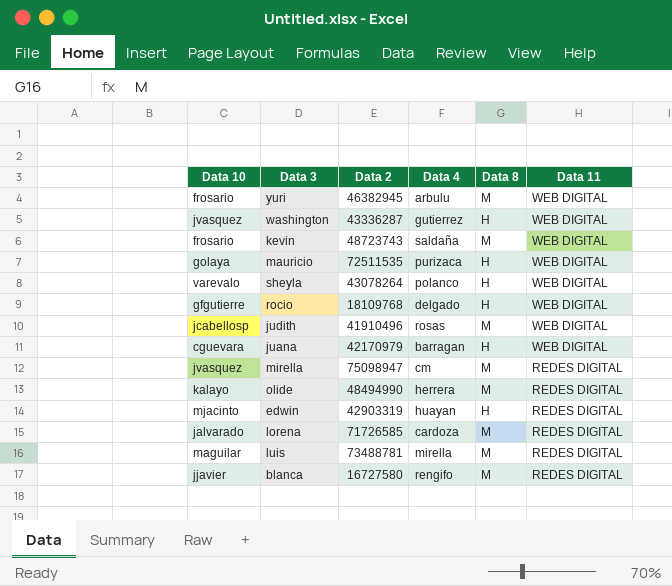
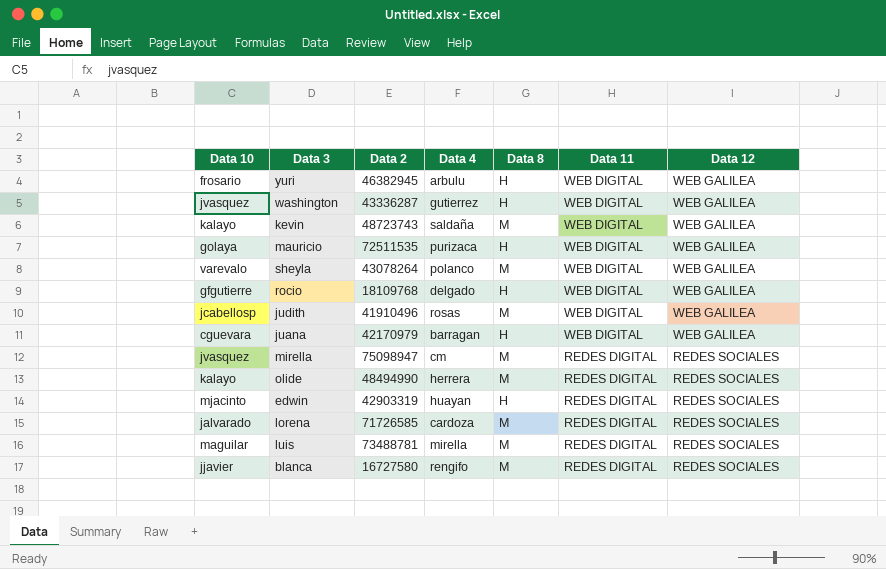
column Data 12 | position: none -> 7
yuri | Data 8: M -> H
kevin | Data 10: frosario -> kalayo
sheyla | Data 8: H -> M

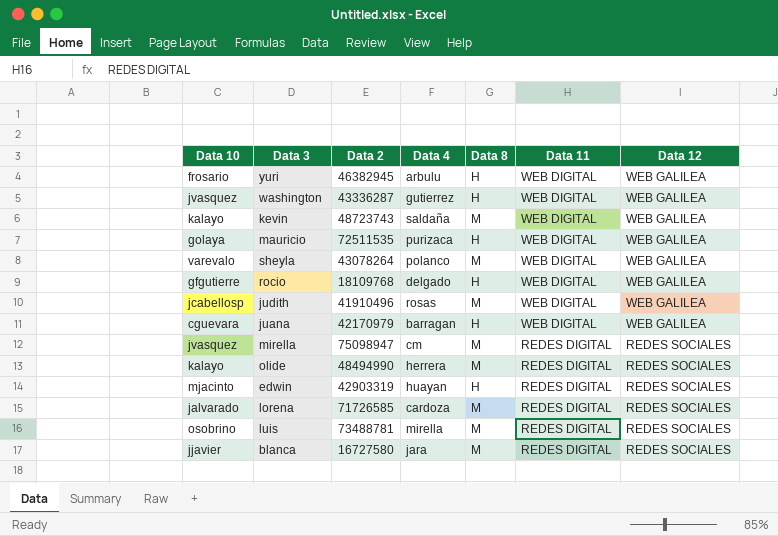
luis | Data 10: maguilar -> osobrino
blanca | Data 4: rengifo -> jara

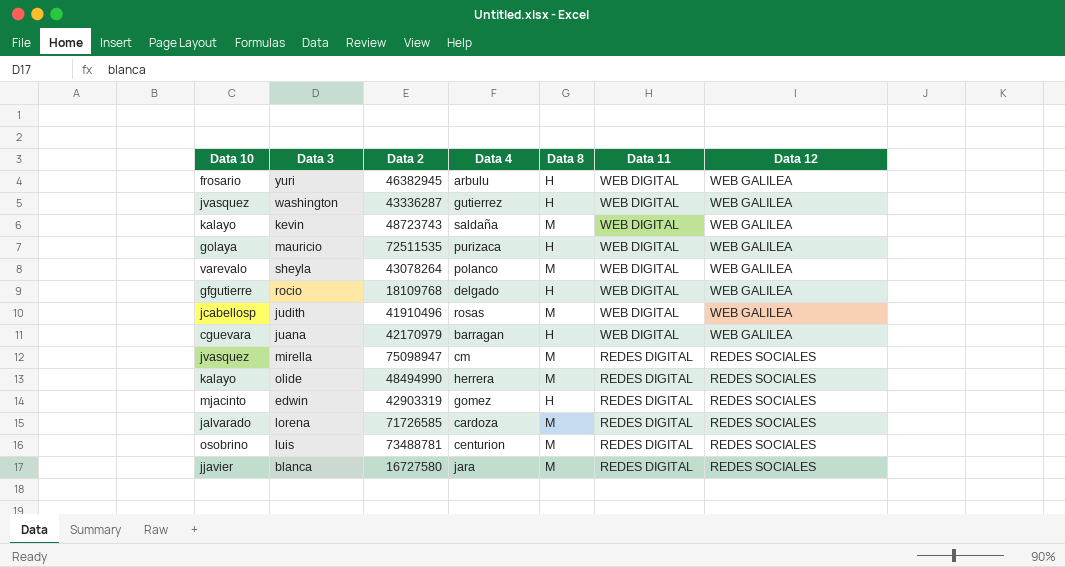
edwin | Data 4: huayan -> gomez
luis | Data 4: mirella -> centurion

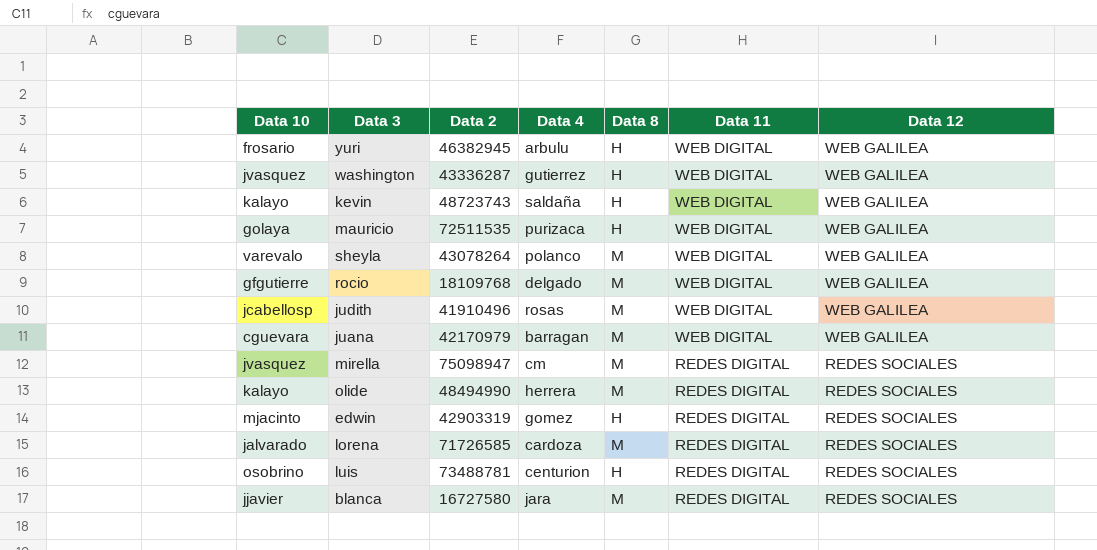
kevin | Data 8: M -> H
rocio | Data 8: H -> M
juana | Data 8: H -> M
luis | Data 8: M -> H

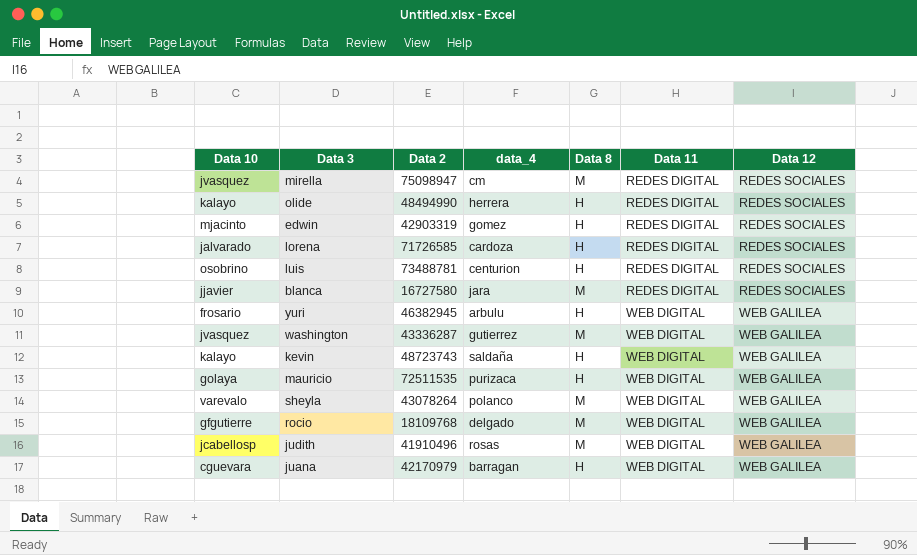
row order: Data 11 descending -> Data 11 ascending
column name: Data 4 -> data_4
olide | Data 8: M -> H
lorena | Data 8: M -> H
washington | Data 8: H -> M
juana | Data 8: M -> H

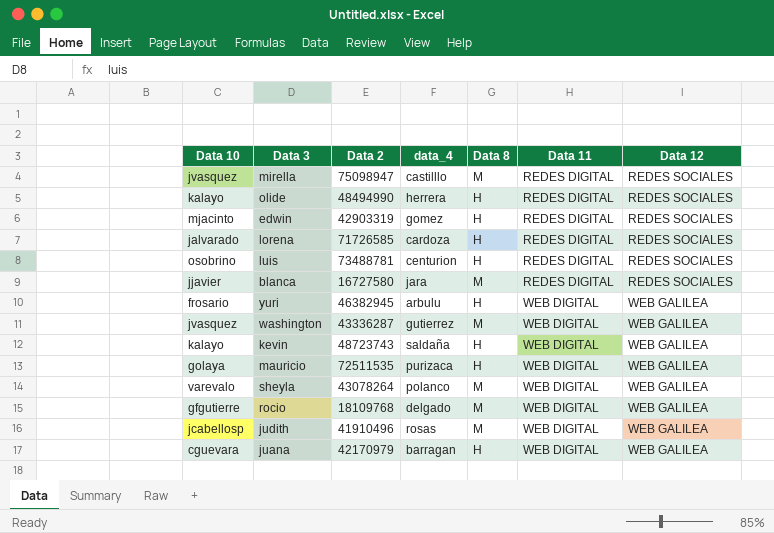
mirella | data_4: cm -> castilllo

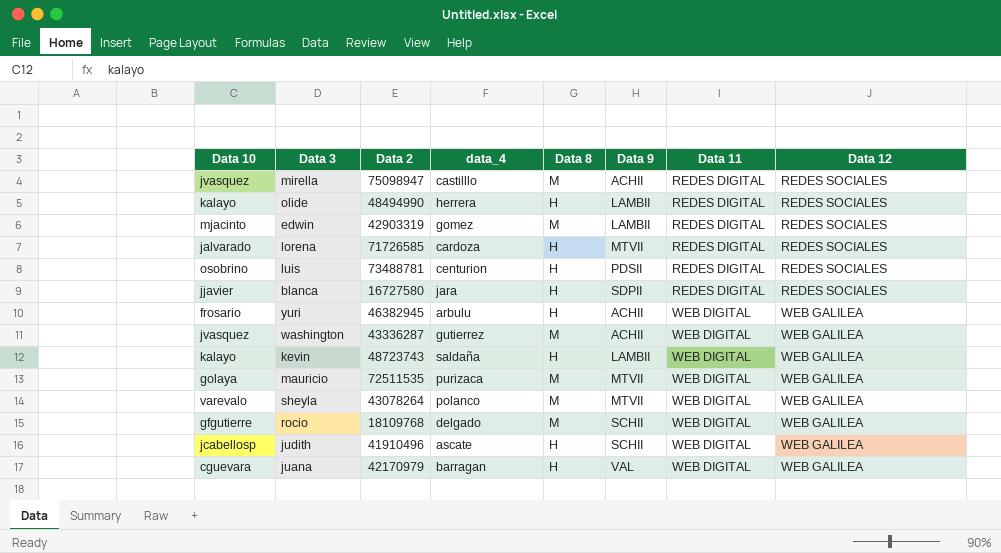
column Data 9 | position: none -> 6
edwin | Data 8: H -> M
blanca | Data 8: M -> H
mauricio | Data 8: H -> M
judith | data_4: rosas -> ascate
judith | Data 8: M -> H

